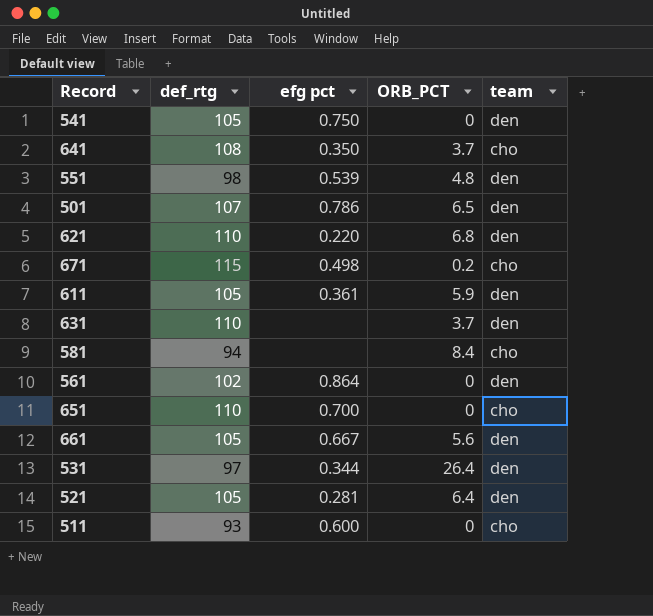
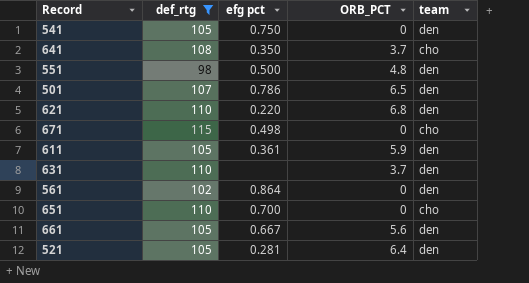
filter: none -> def_rtg >= 98
551 | efg pct: 0.539 -> 0.500
671 | ORB_PCT: 0.2 -> 0

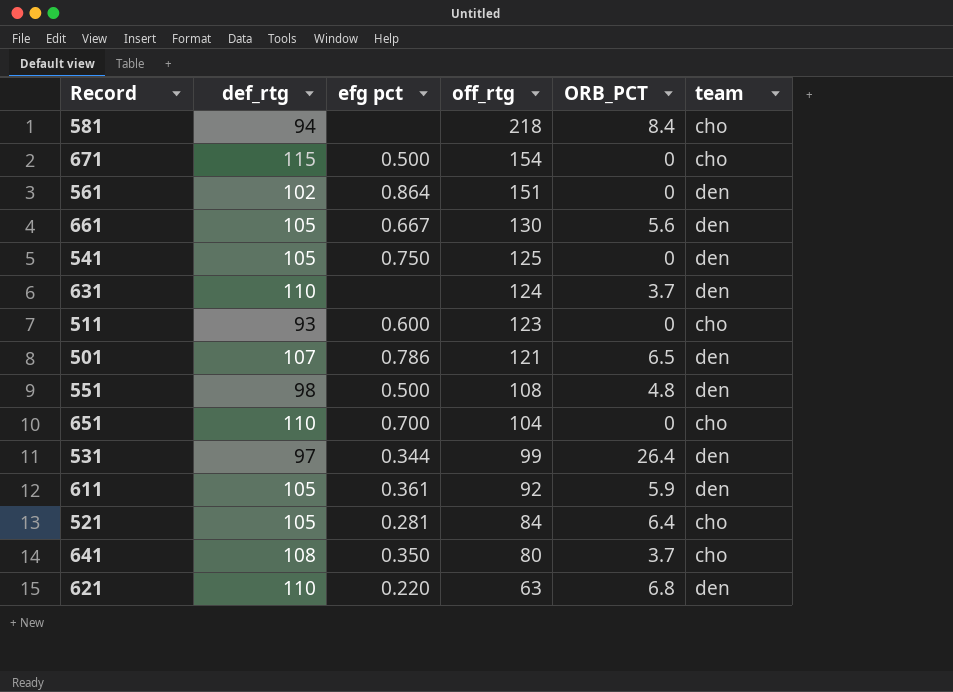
filter: def_rtg >= 98 -> none
row order: none -> off_rtg descending
column off_rtg | position: none -> 4
671 | efg pct: 0.498 -> 0.500
521 | team: den -> cho

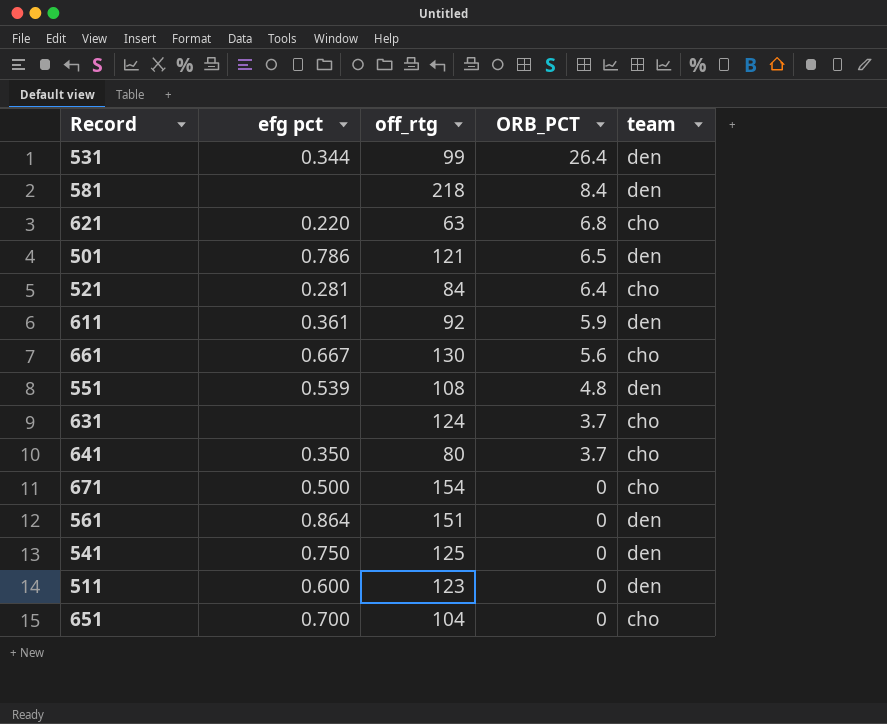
row order: off_rtg descending -> ORB_PCT descending
column def_rtg | position: 2 -> none
581 | team: cho -> den
621 | team: den -> cho
661 | team: den -> cho
551 | efg pct: 0.500 -> 0.539
631 | team: den -> cho
511 | team: cho -> den

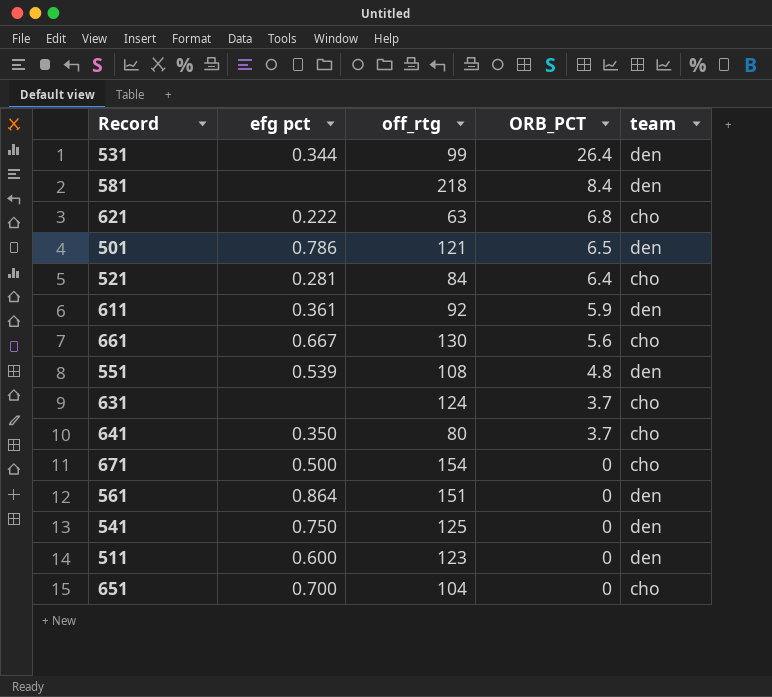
621 | efg pct: 0.220 -> 0.222

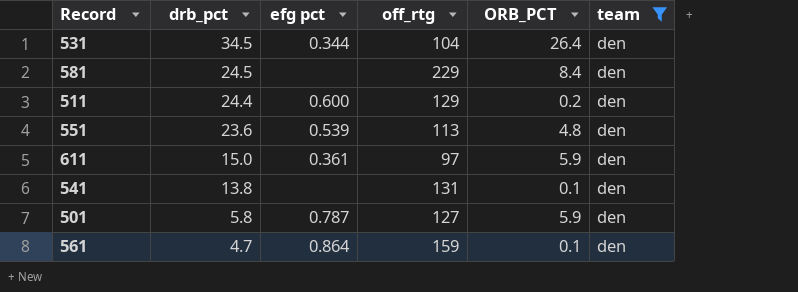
filter: none -> team = den
row order: ORB_PCT descending -> drb_pct descending
column drb_pct | position: none -> 2
531 | off_rtg: 99 -> 104
581 | off_rtg: 218 -> 229
511 | off_rtg: 123 -> 129
511 | ORB_PCT: 0 -> 0.2
551 | off_rtg: 108 -> 113
611 | off_rtg: 92 -> 97
541 | efg pct: 0.750 -> none
541 | off_rtg: 125 -> 131
541 | ORB_PCT: 0 -> 0.1
501 | efg pct: 0.786 -> 0.787
501 | off_rtg: 121 -> 127
501 | ORB_PCT: 6.5 -> 5.9
561 | off_rtg: 151 -> 159
561 | ORB_PCT: 0 -> 0.1

